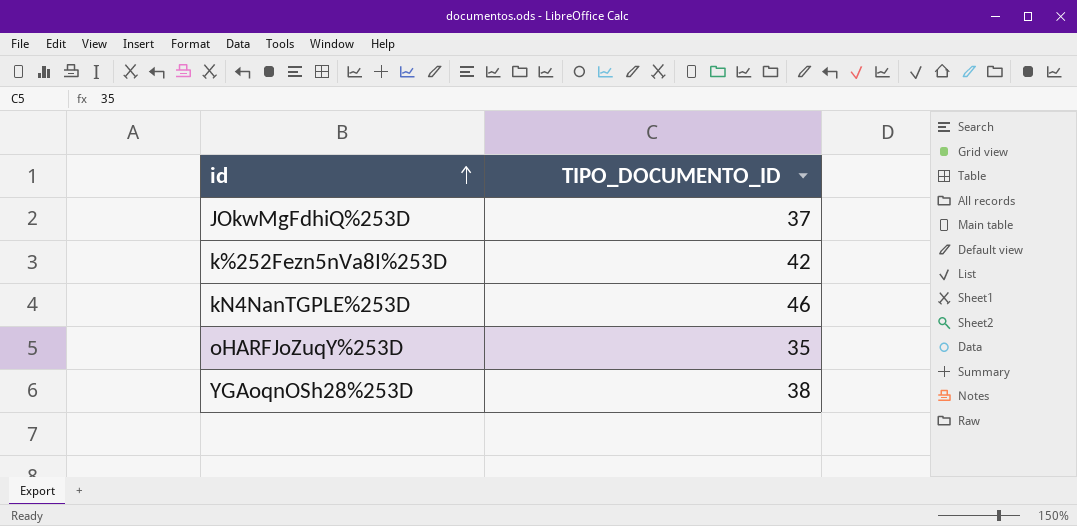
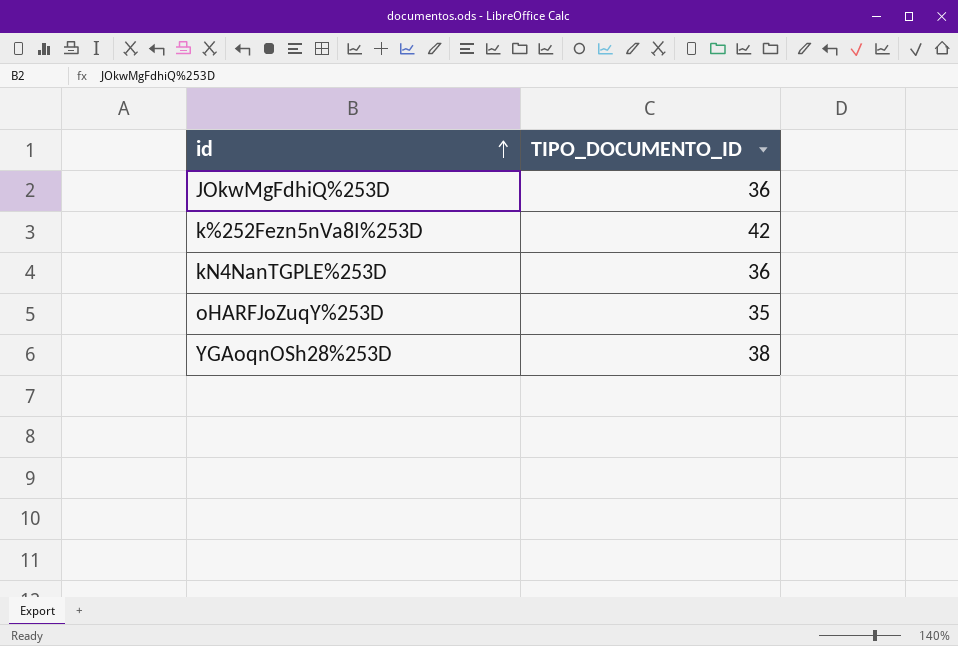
JOkwMgFdhiQ%253D | TIPO_DOCUMENTO_ID: 37 -> 36
kN4NanTGPLE%253D | TIPO_DOCUMENTO_ID: 46 -> 36

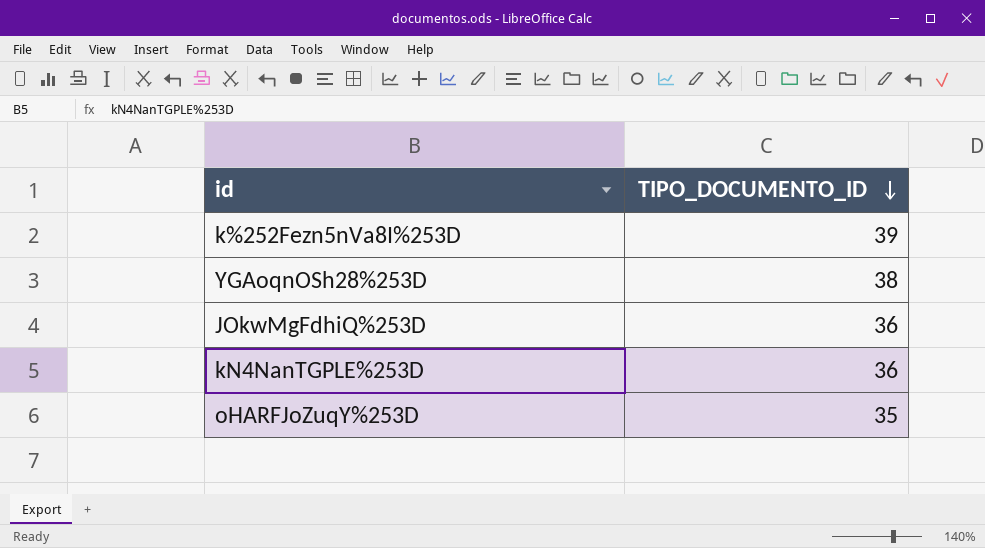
row order: id ascending -> TIPO_DOCUMENTO_ID descending
k%252Fezn5nVa8I%253D | TIPO_DOCUMENTO_ID: 42 -> 39

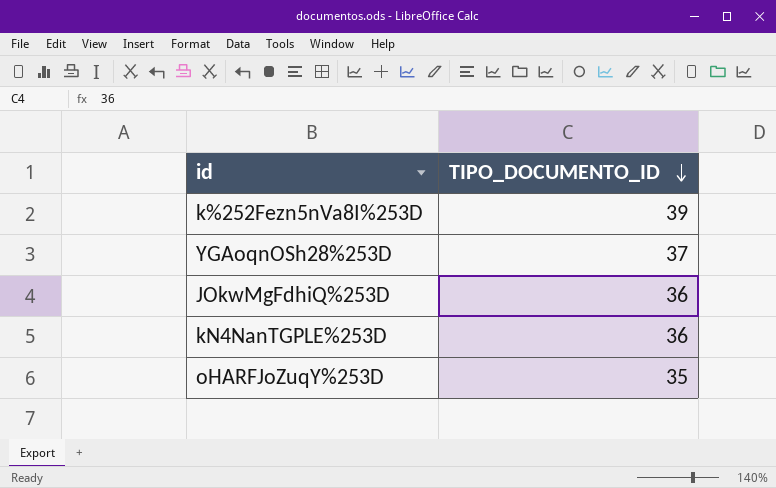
YGAoqnOSh28%253D | TIPO_DOCUMENTO_ID: 38 -> 37

